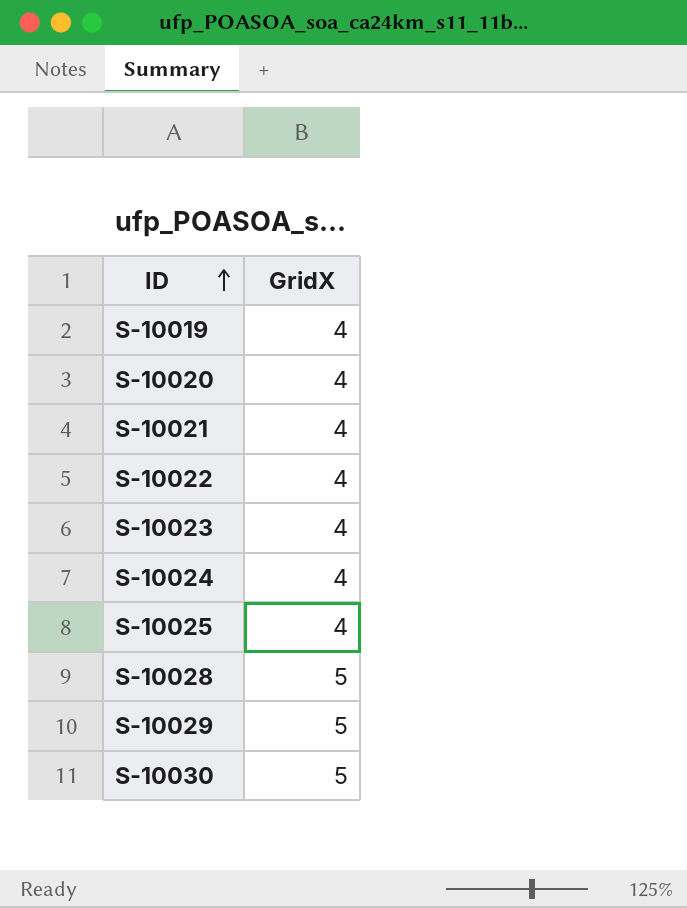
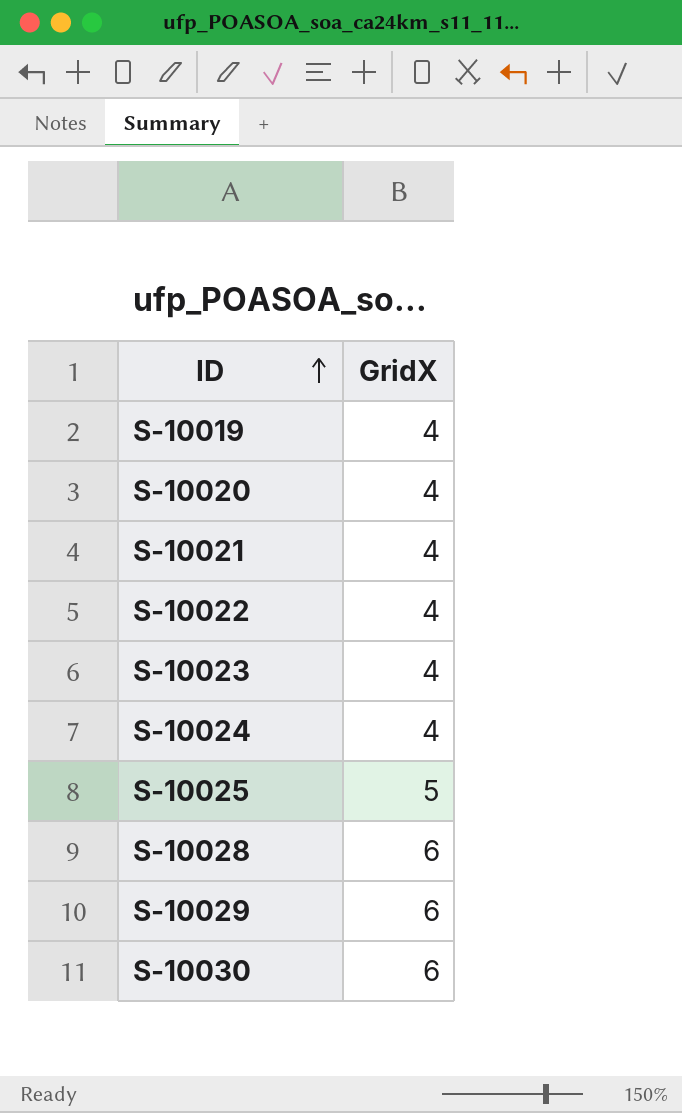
S-10025 | GridX: 4 -> 5
S-10028 | GridX: 5 -> 6
S-10029 | GridX: 5 -> 6
S-10030 | GridX: 5 -> 6

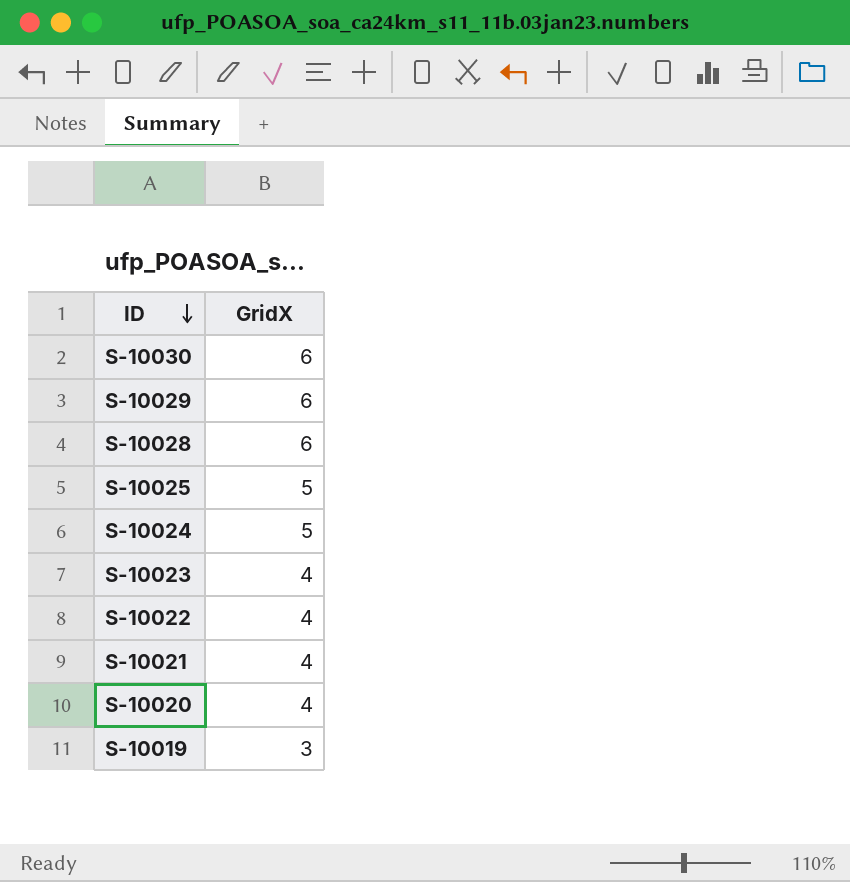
row order: ID ascending -> ID descending
S-10024 | GridX: 4 -> 5
S-10019 | GridX: 4 -> 3

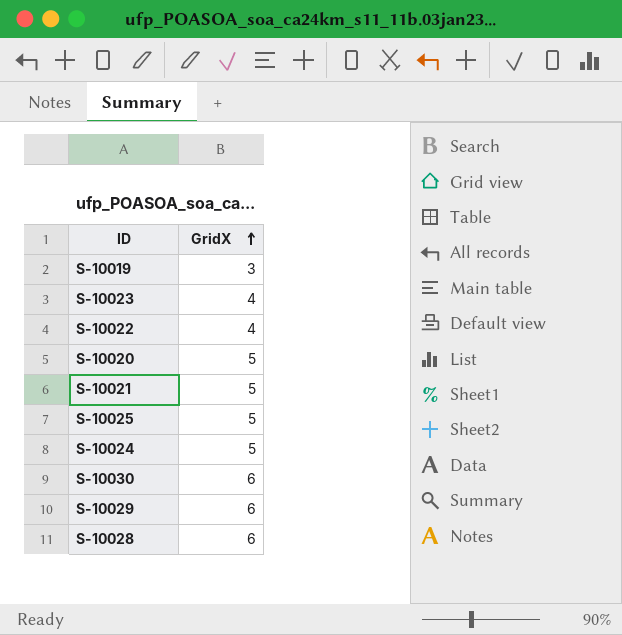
row order: ID descending -> GridX ascending
S-10020 | GridX: 4 -> 5
S-10021 | GridX: 4 -> 5

